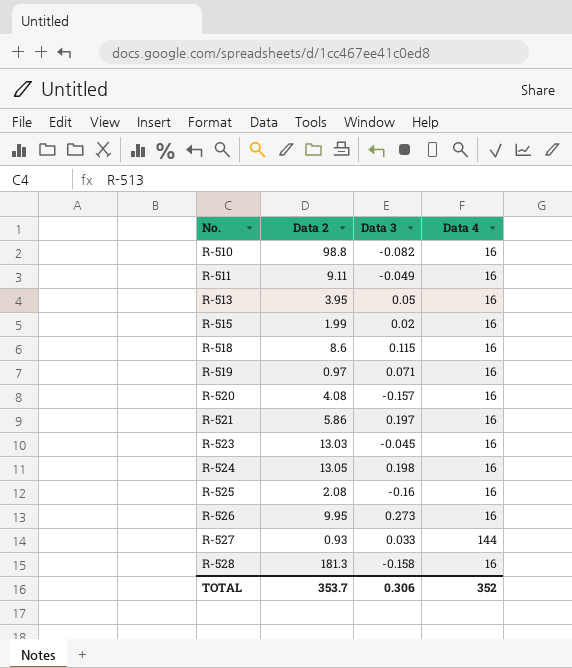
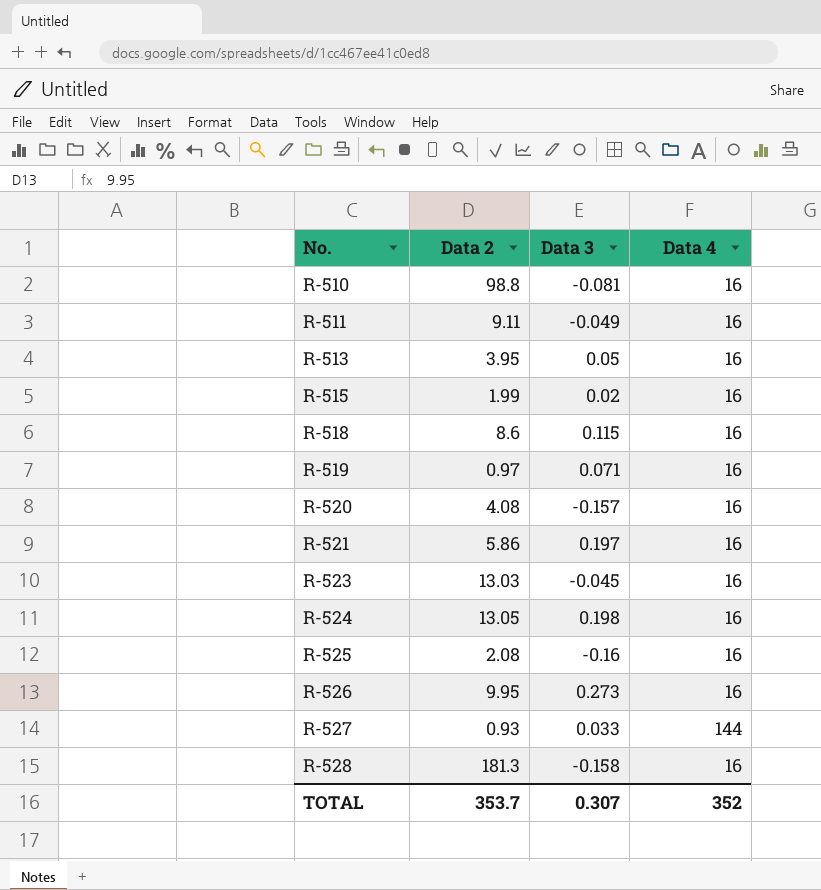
R-510 | Data 3: -0.082 -> -0.081
TOTAL | Data 3: 0.306 -> 0.307

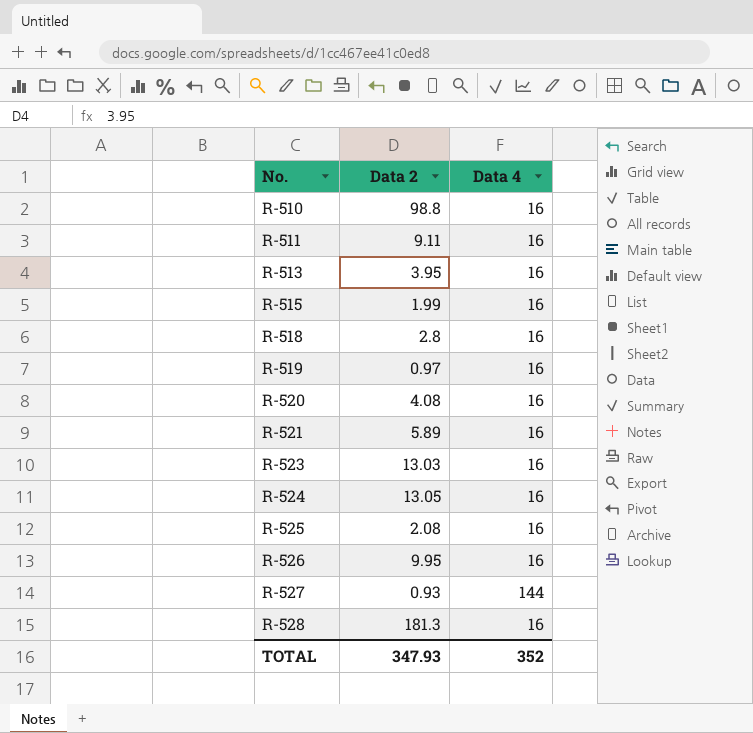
column Data 3 | position: 3 -> none
R-518 | Data 2: 8.6 -> 2.8
R-521 | Data 2: 5.86 -> 5.89
TOTAL | Data 2: 353.7 -> 347.93

